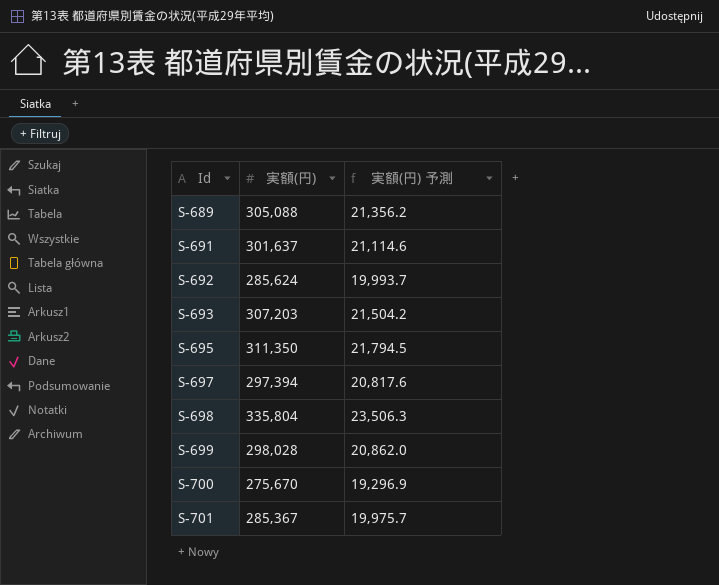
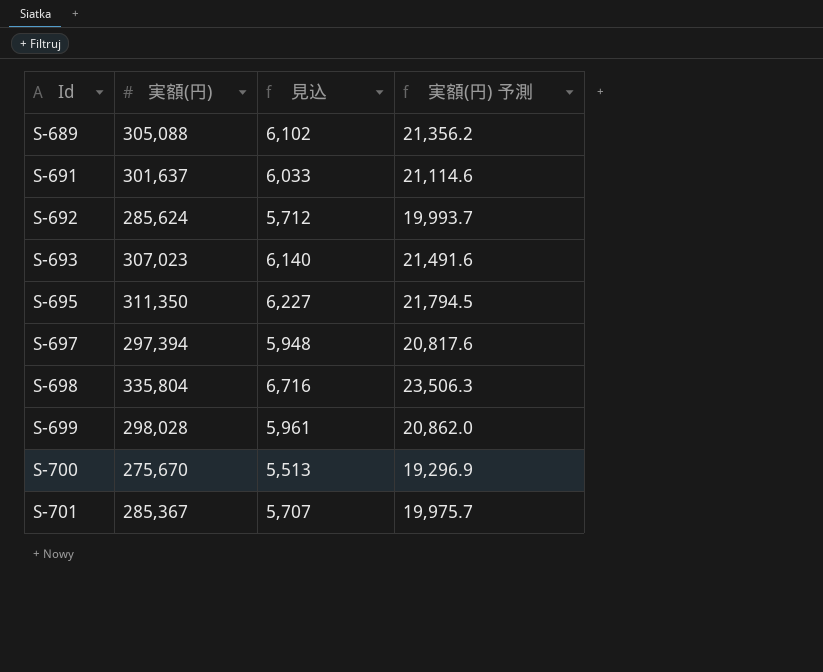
column 見込 | formula: none -> [実額(円)] * 0.02
S-693 | 実額(円): 307,203 -> 307,023
S-693 | 実額(円) 予測: 21,504.2 -> 21,491.6

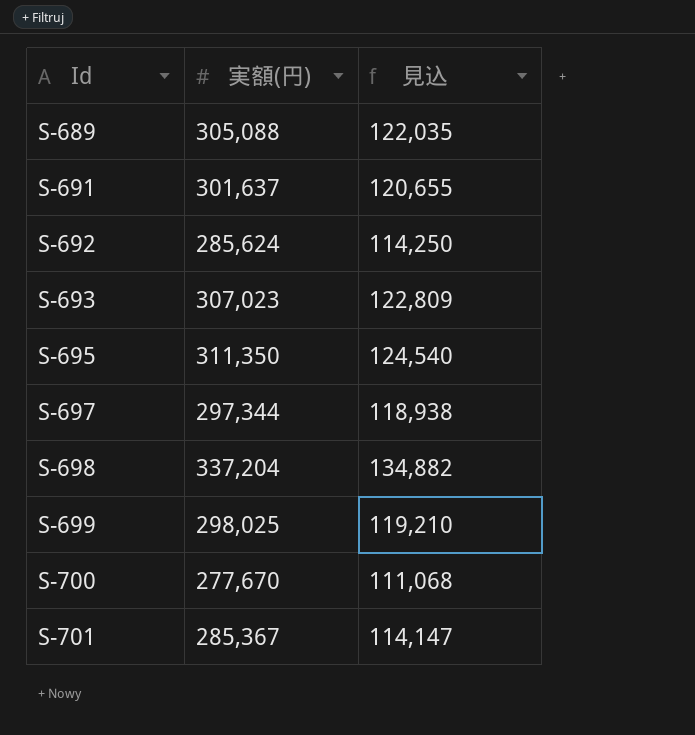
column 実額(円) 予測 | formula: [実額(円)] * 0.07 -> none
column 見込 | formula: [実額(円)] * 0.02 -> [実額(円)] * 0.4
S-697 | 実額(円): 297,394 -> 297,344
S-698 | 実額(円): 335,804 -> 337,204
S-699 | 実額(円): 298,028 -> 298,025
S-700 | 実額(円): 275,670 -> 277,670

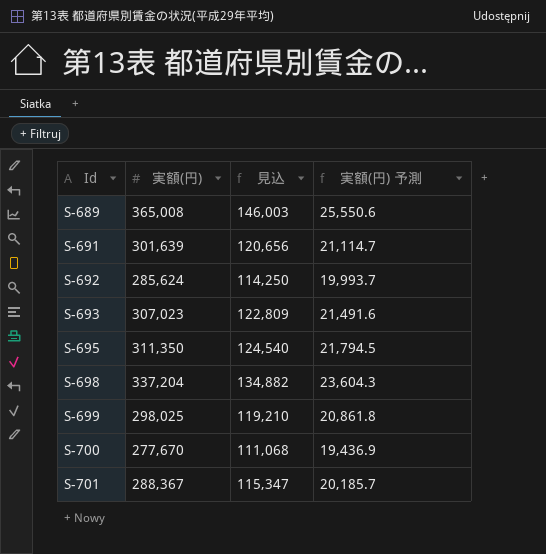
column 実額(円) 予測 | formula: none -> [実額(円)] * 0.07
row S-697: 297,344 | 118,938 -> none
S-689 | 実額(円): 305,088 -> 365,008
S-689 | 見込: 122,035 -> 146,003
S-691 | 実額(円): 301,637 -> 301,639
S-691 | 見込: 120,655 -> 120,656
S-701 | 実額(円): 285,367 -> 288,367
S-701 | 見込: 114,147 -> 115,347

